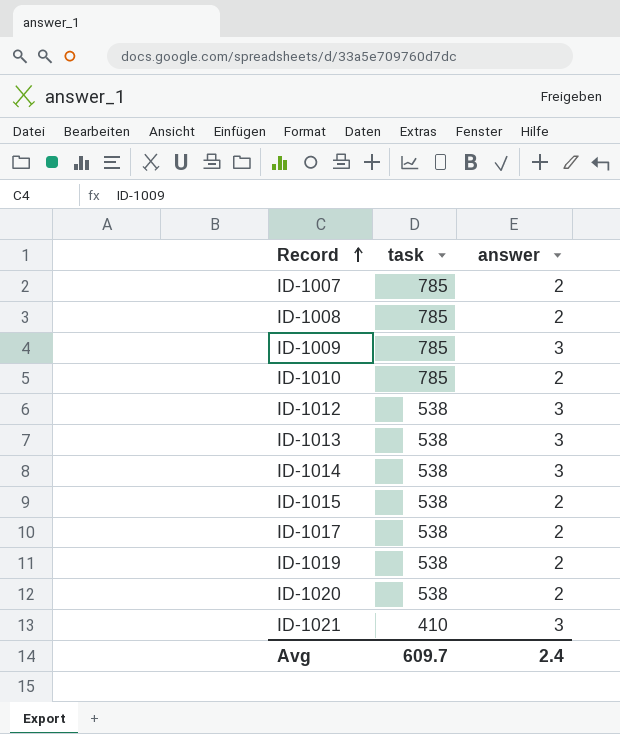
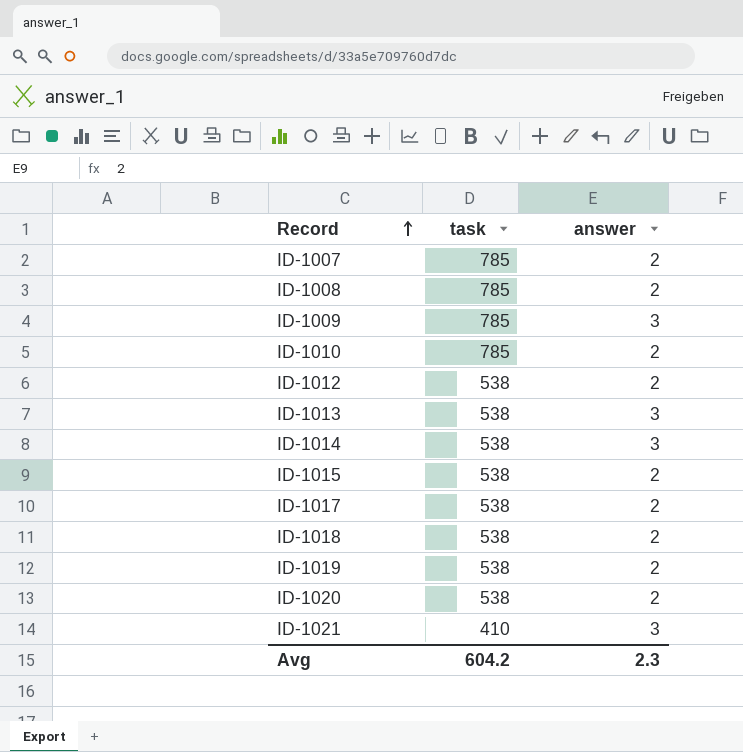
ID-1012 | answer: 3 -> 2
row ID-1018: none -> 538 | 2
Avg | task: 609.7 -> 604.2
Avg | answer: 2.4 -> 2.3

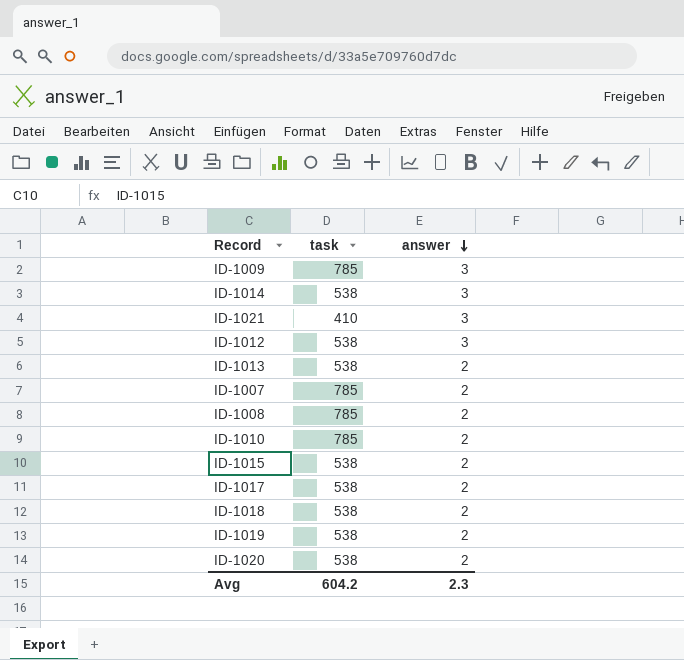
row order: Record ascending -> answer descending
ID-1012 | answer: 2 -> 3
ID-1013 | answer: 3 -> 2

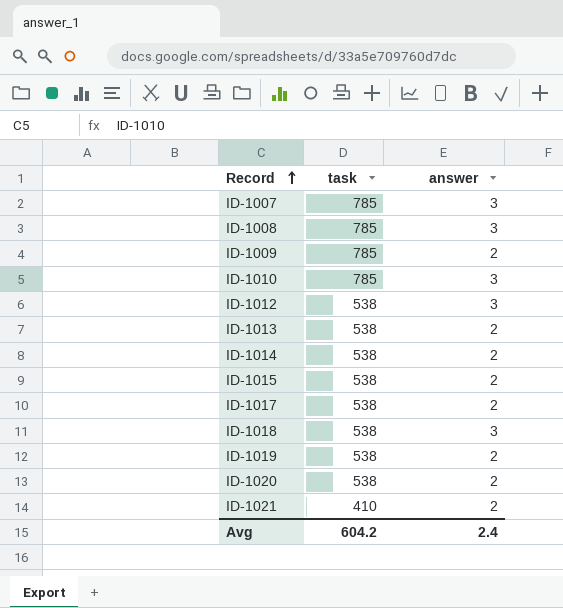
row order: answer descending -> Record ascending
ID-1007 | answer: 2 -> 3
ID-1008 | answer: 2 -> 3
ID-1009 | answer: 3 -> 2
ID-1010 | answer: 2 -> 3
ID-1014 | answer: 3 -> 2
ID-1018 | answer: 2 -> 3
ID-1021 | answer: 3 -> 2
Avg | answer: 2.3 -> 2.4

